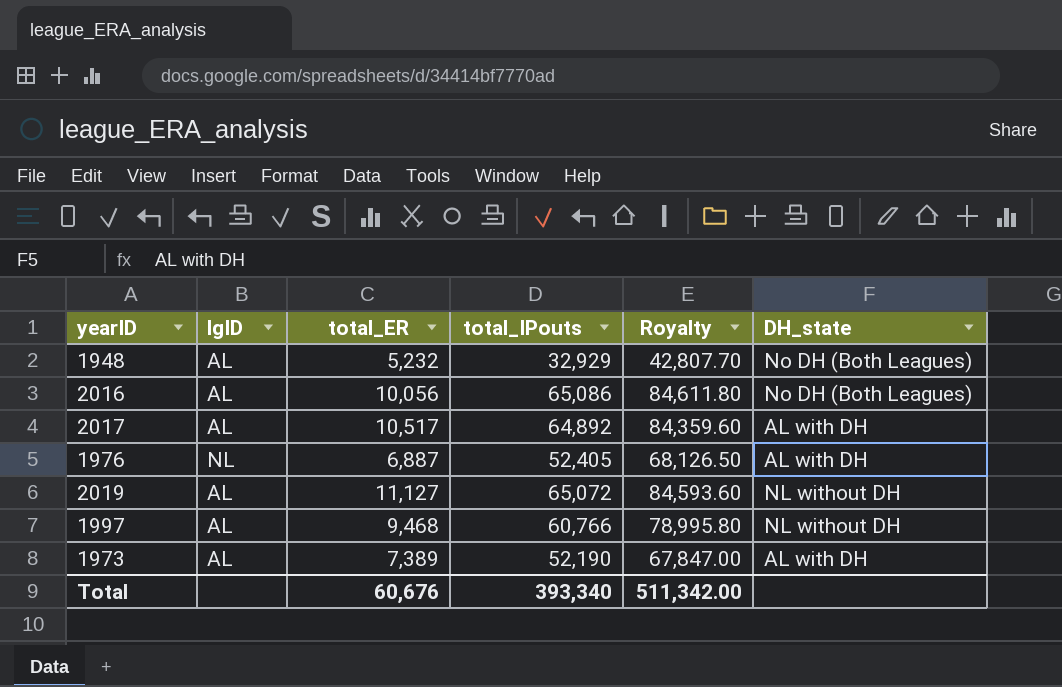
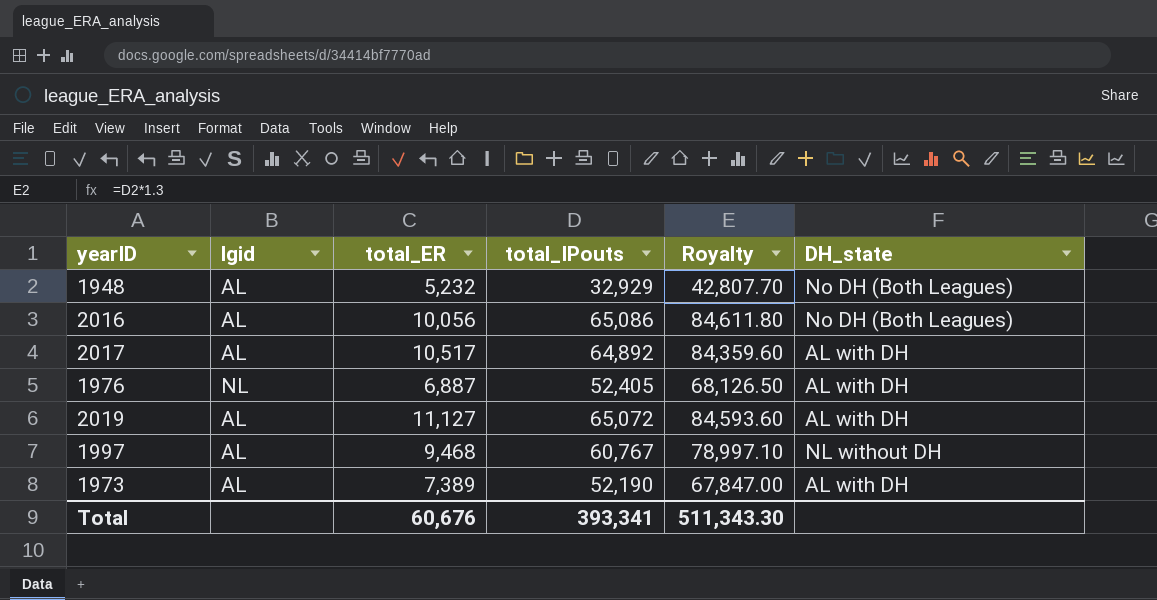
column name: lgID -> lgid
2019 | DH_state: NL without DH -> AL with DH
1997 | total_IPouts: 60,766 -> 60,767
1997 | Royalty: 78,995.80 -> 78,997.10
Total | total_IPouts: 393,340 -> 393,341
Total | Royalty: 511,342.00 -> 511,343.30

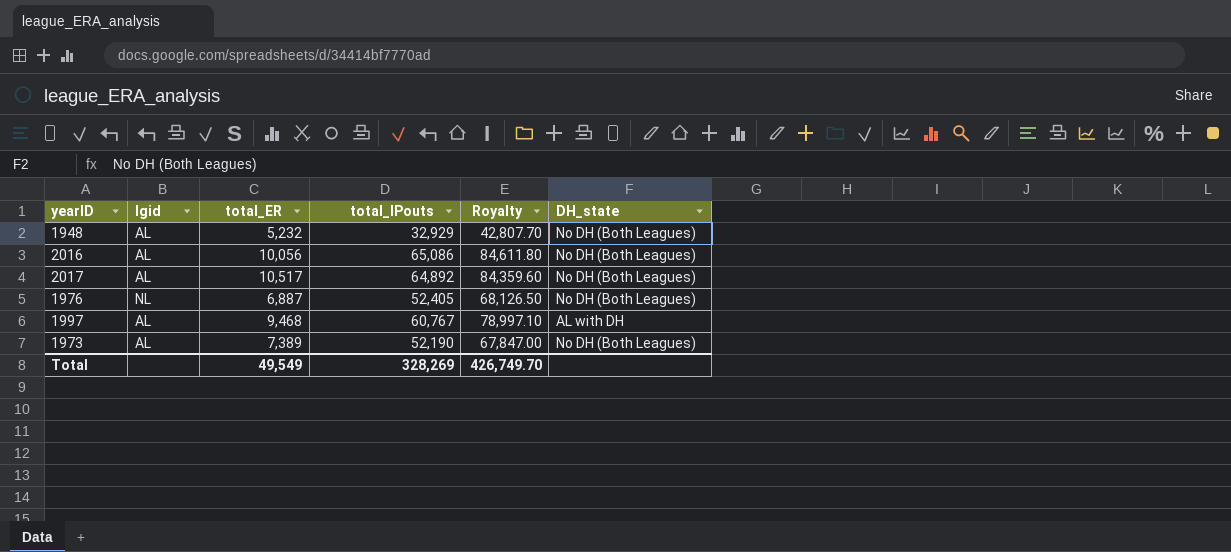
row 2019: AL | 11,127 | 65,072 | 84,593.60 | AL with DH -> none
2017 | DH_state: AL with DH -> No DH (Both Leagues)
1976 | DH_state: AL with DH -> No DH (Both Leagues)
1997 | DH_state: NL without DH -> AL with DH
1973 | DH_state: AL with DH -> No DH (Both Leagues)
Total | total_ER: 60,676 -> 49,549
Total | total_IPouts: 393,341 -> 328,269
Total | Royalty: 511,343.30 -> 426,749.70

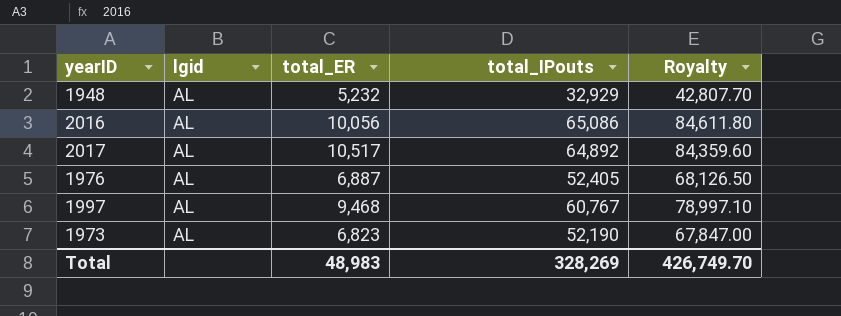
column DH_state | position: 6 -> none
1976 | lgid: NL -> AL
1973 | total_ER: 7,389 -> 6,823
Total | total_ER: 49,549 -> 48,983

